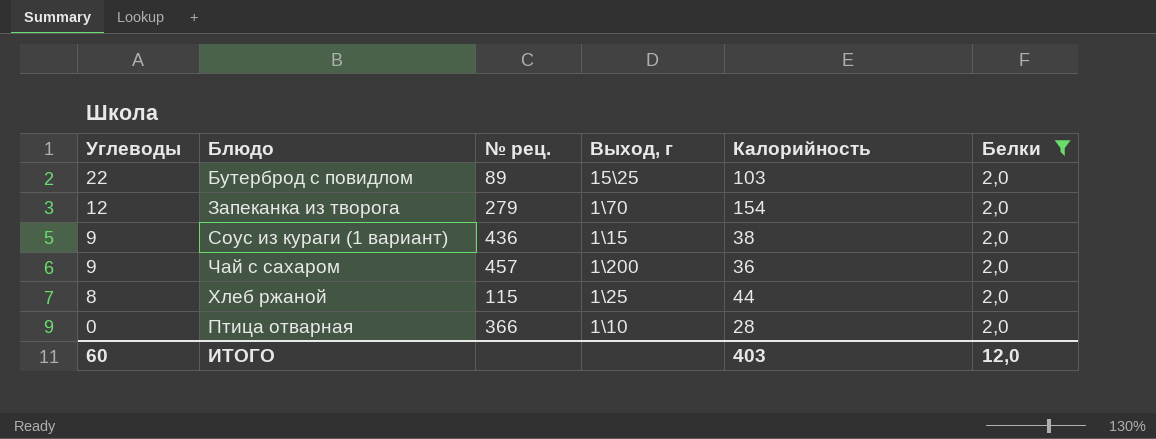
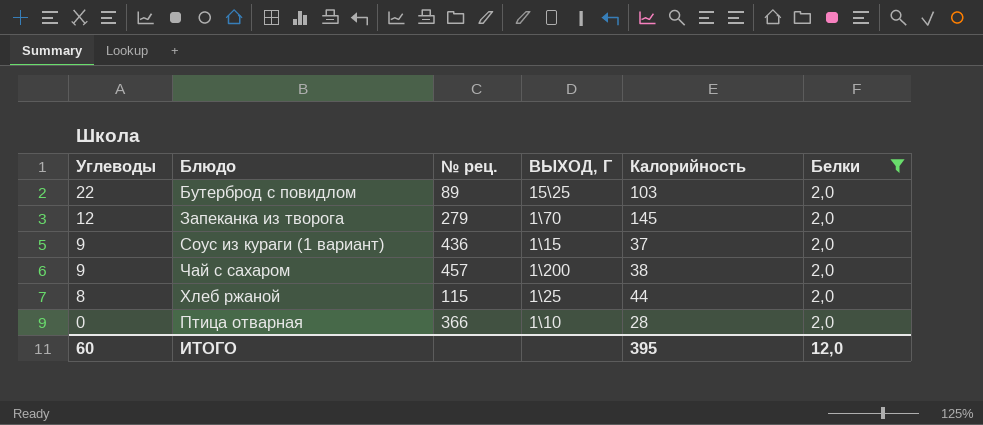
column name: Выход, г -> ВЫХОД, Г
Запеканка из творога | Калорийность: 154 -> 145
Соус из кураги (1 вариант) | Калорийность: 38 -> 37
Чай с сахаром | Калорийность: 36 -> 38
ИТОГО | Калорийность: 403 -> 395

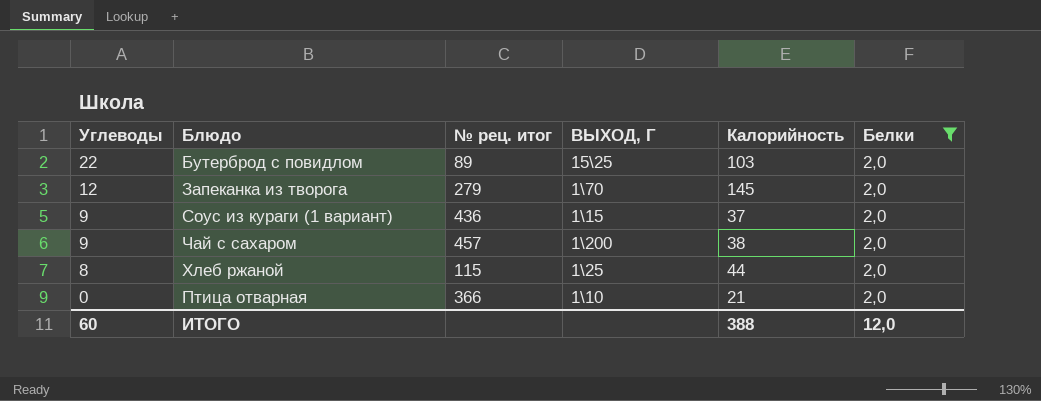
column name: № рец. -> № рец. итог
Птица отварная | Калорийность: 28 -> 21
ИТОГО | Калорийность: 395 -> 388

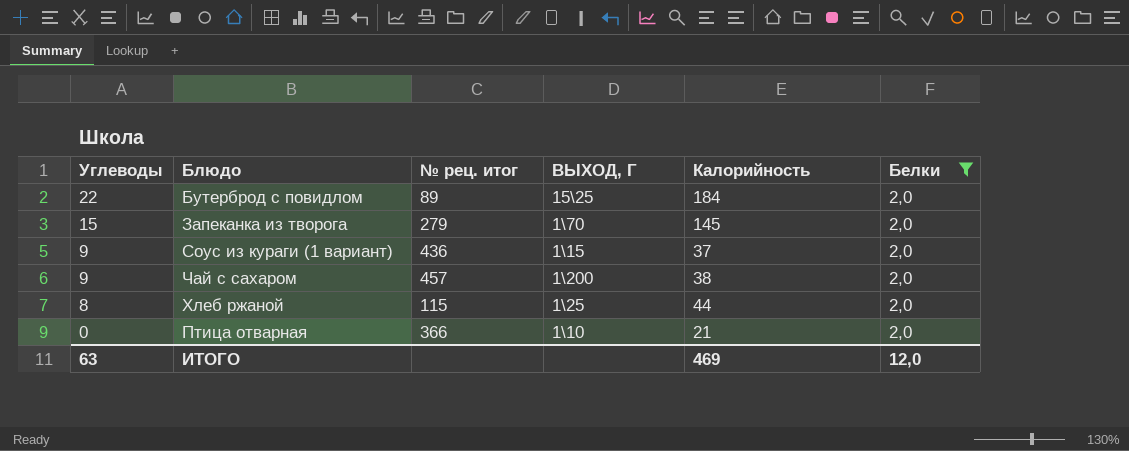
Бутерброд с повидлом | Калорийность: 103 -> 184
Запеканка из творога | Углеводы: 12 -> 15
ИТОГО | Углеводы: 60 -> 63
ИТОГО | Калорийность: 388 -> 469

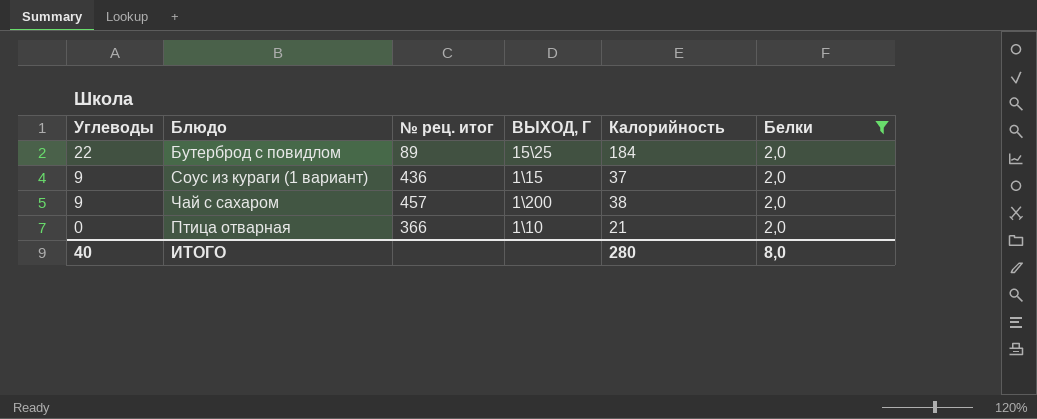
row Запеканка из творога: 15 | 279 | 1\70 | 145 | 2,0 -> none
row Хлеб ржаной: 8 | 115 | 1\25 | 44 | 2,0 -> none
ИТОГО | Углеводы: 63 -> 40
ИТОГО | Калорийность: 469 -> 280
ИТОГО | Белки: 12,0 -> 8,0

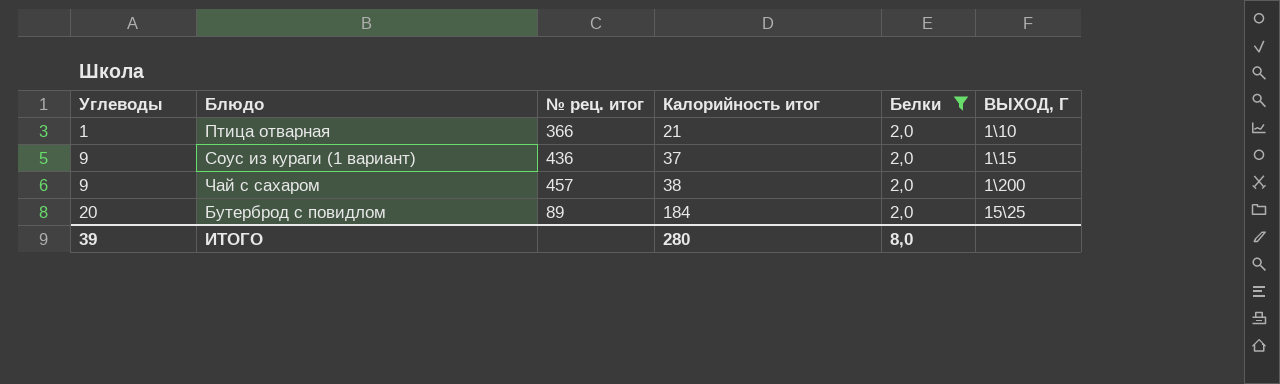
row order: Углеводы descending -> Углеводы ascending
column name: Калорийность -> Калорийность итог
column ВЫХОД, Г | position: 4 -> 6
Птица отварная | Углеводы: 0 -> 1
Бутерброд с повидлом | Углеводы: 22 -> 20
ИТОГО | Углеводы: 40 -> 39

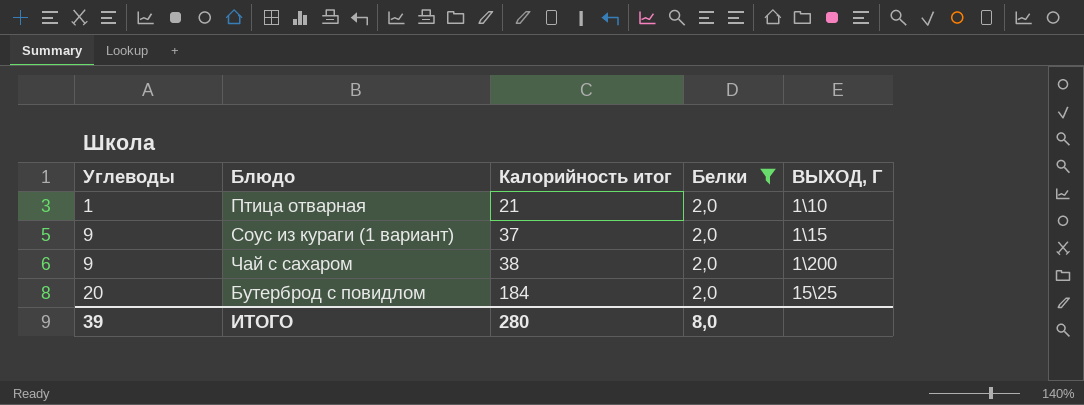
column № рец. итог | position: 3 -> none

